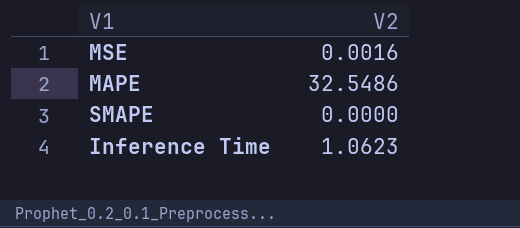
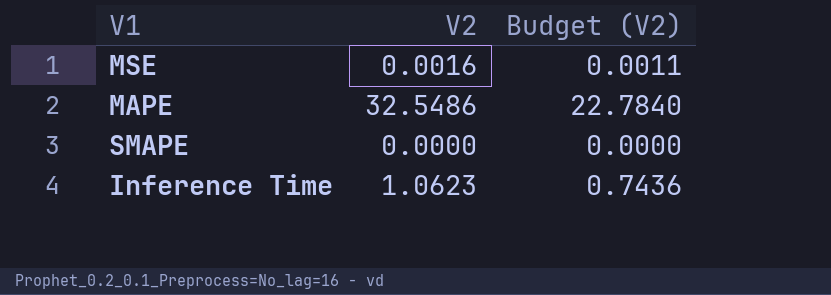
column Budget (V2) | formula: none -> [V2] * 0.7

